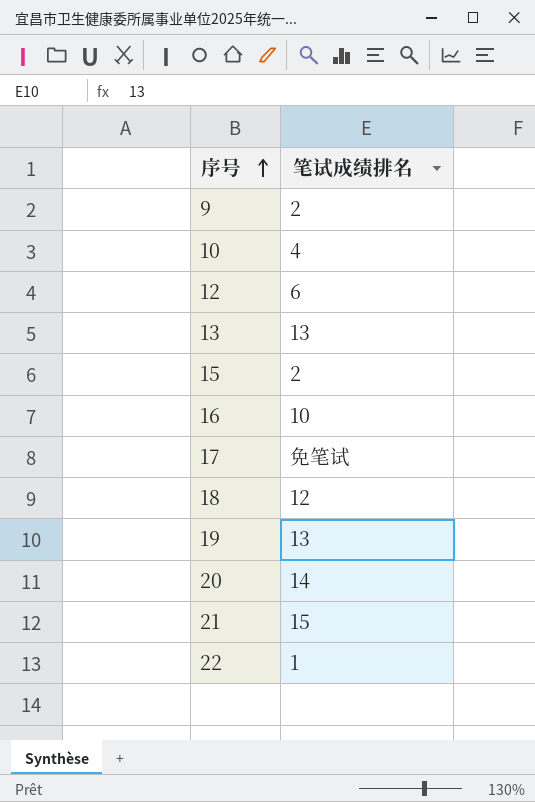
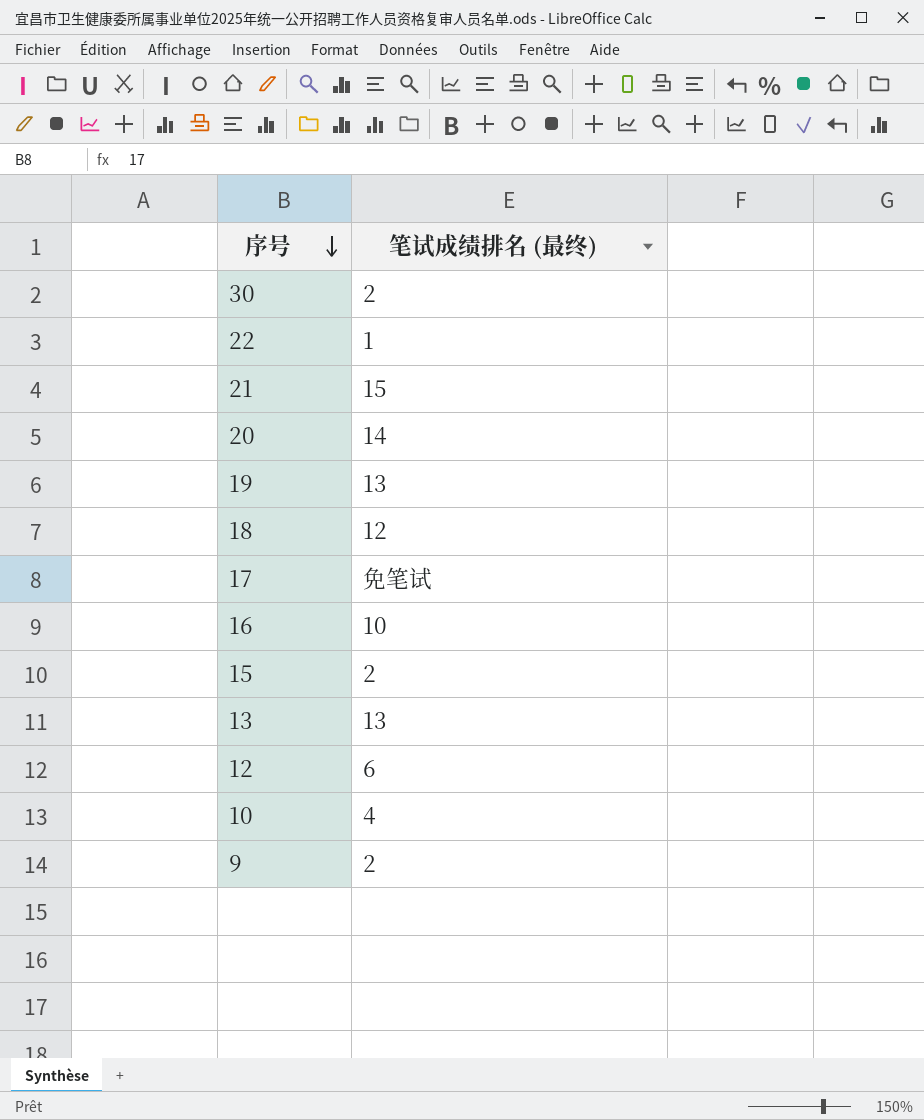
row order: 序号 ascending -> 序号 descending
column name: 笔试成绩排名 -> 笔试成绩排名 (最终)
row 30: none -> 2

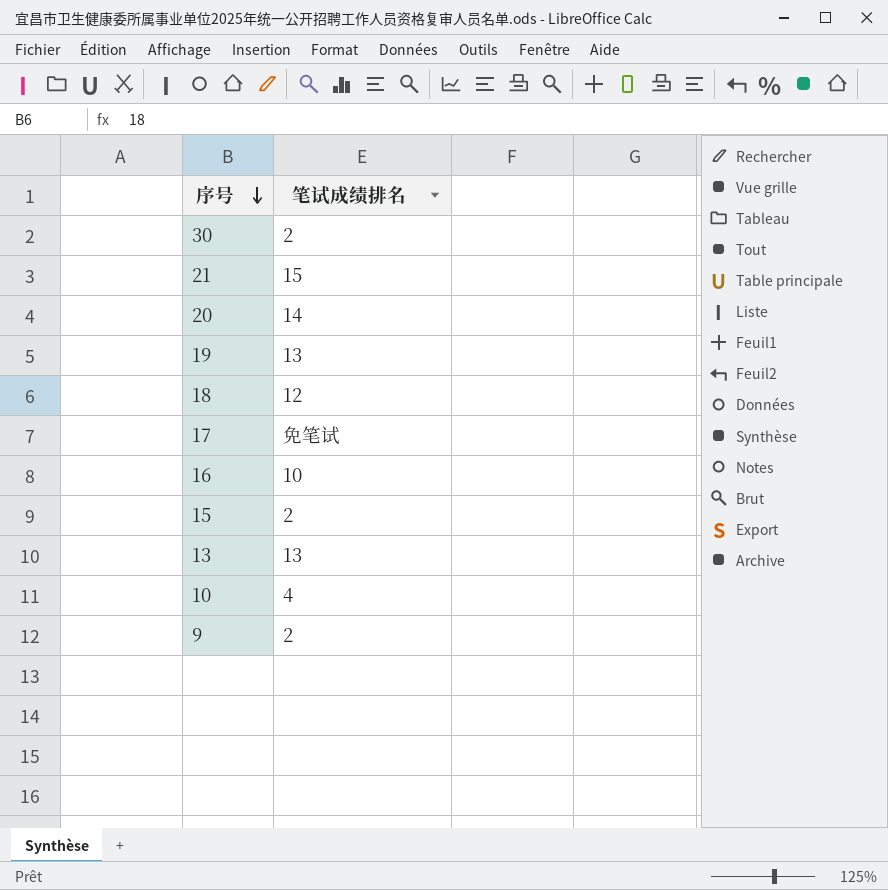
column name: 笔试成绩排名 (最终) -> 笔试成绩排名
row 22: 1 -> none
row 12: 6 -> none

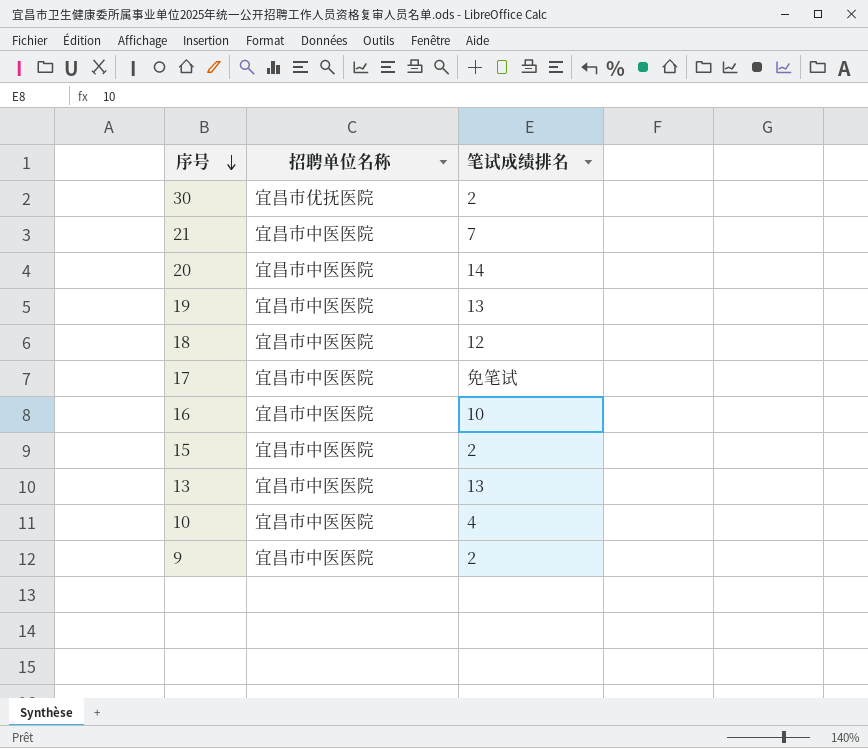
column 招聘单位名称 | position: none -> 2
21 | 笔试成绩排名: 15 -> 7

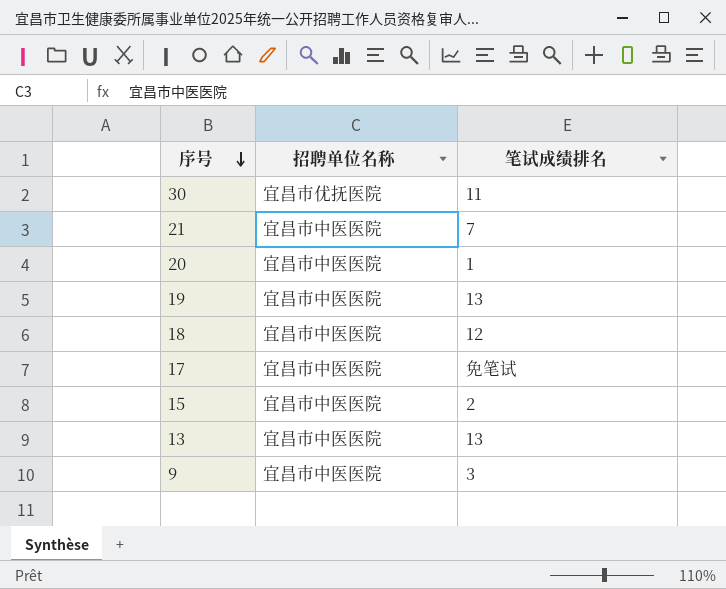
row 16: 宜昌市中医医院 | 10 -> none
row 10: 宜昌市中医医院 | 4 -> none
30 | 笔试成绩排名: 2 -> 11
20 | 笔试成绩排名: 14 -> 1
9 | 笔试成绩排名: 2 -> 3

